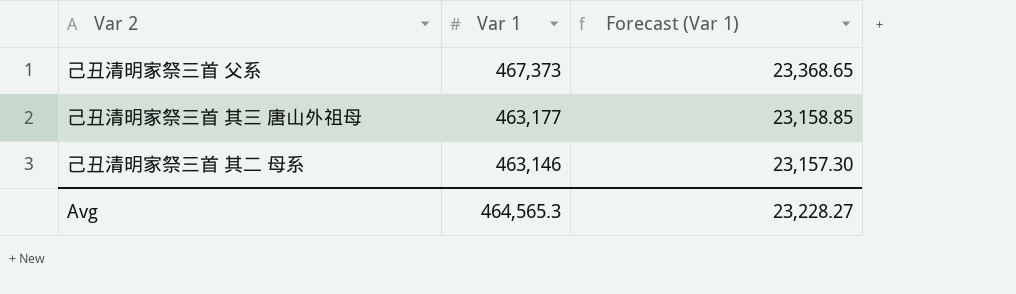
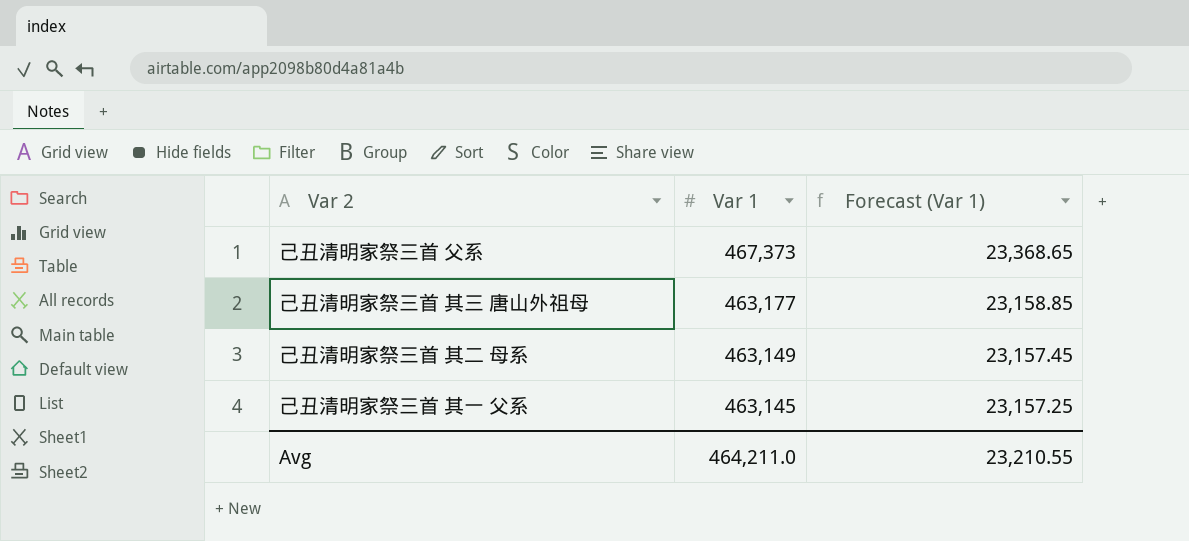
己丑清明家祭三首 其二 母系 | Var 1: 463,146 -> 463,149
己丑清明家祭三首 其二 母系 | Forecast (Var 1): 23,157.30 -> 23,157.45
row 己丑清明家祭三首 其一 父系: none -> 463,145 | 23,157.25
Avg | Var 1: 464,565.3 -> 464,211.0
Avg | Forecast (Var 1): 23,228.27 -> 23,210.55

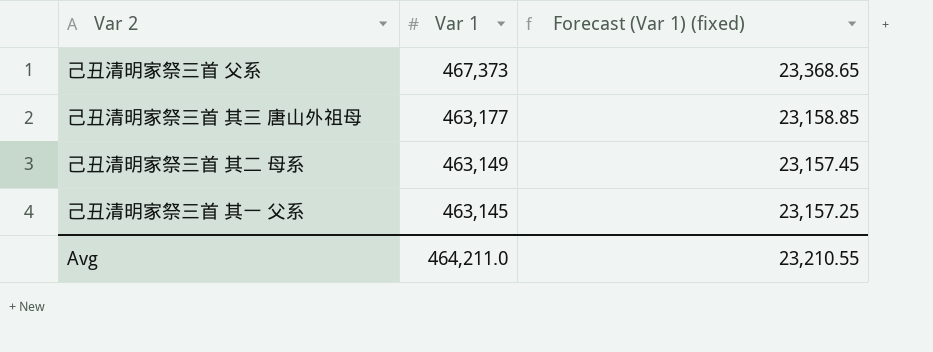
column name: Forecast (Var 1) -> Forecast (Var 1) (fixed)

